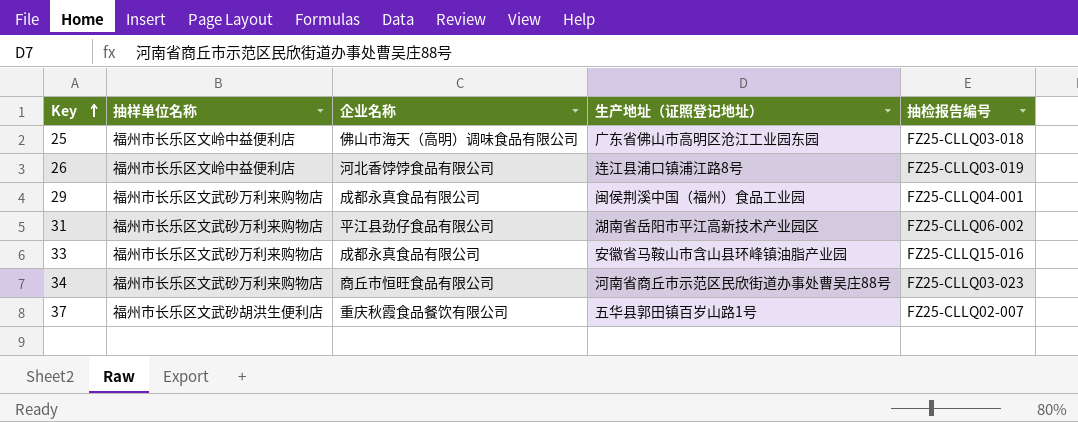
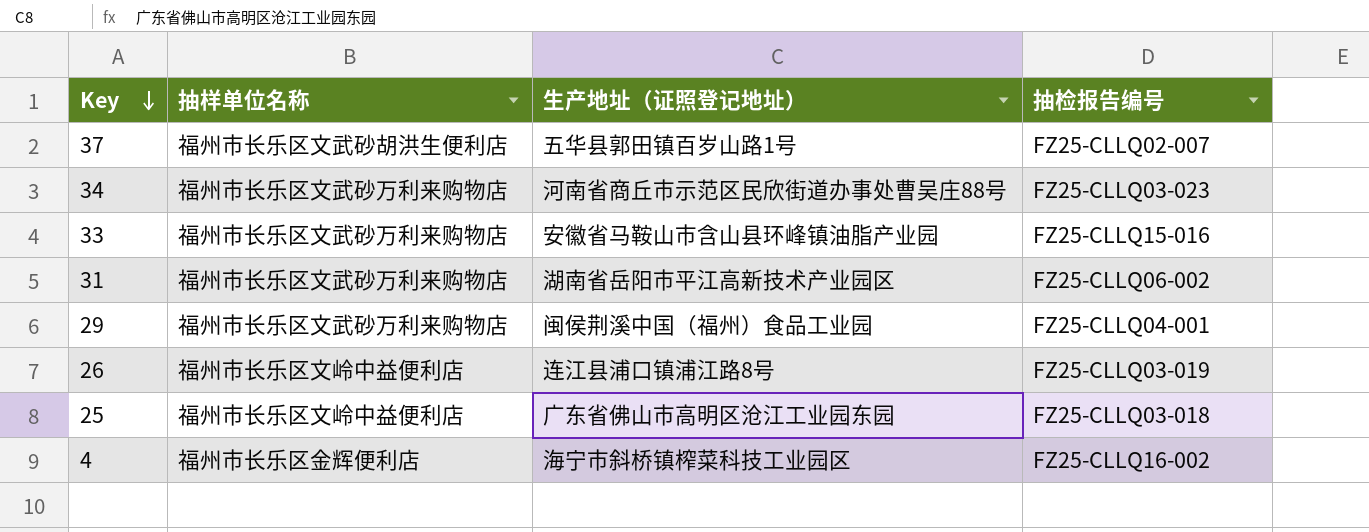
row order: Key ascending -> Key descending
column 企业名称 | position: 3 -> none
row 4: none -> 福州市长乐区金辉便利店 | 海宁市斜桥镇榨菜科技工业园区 | FZ25-CLLQ16-002

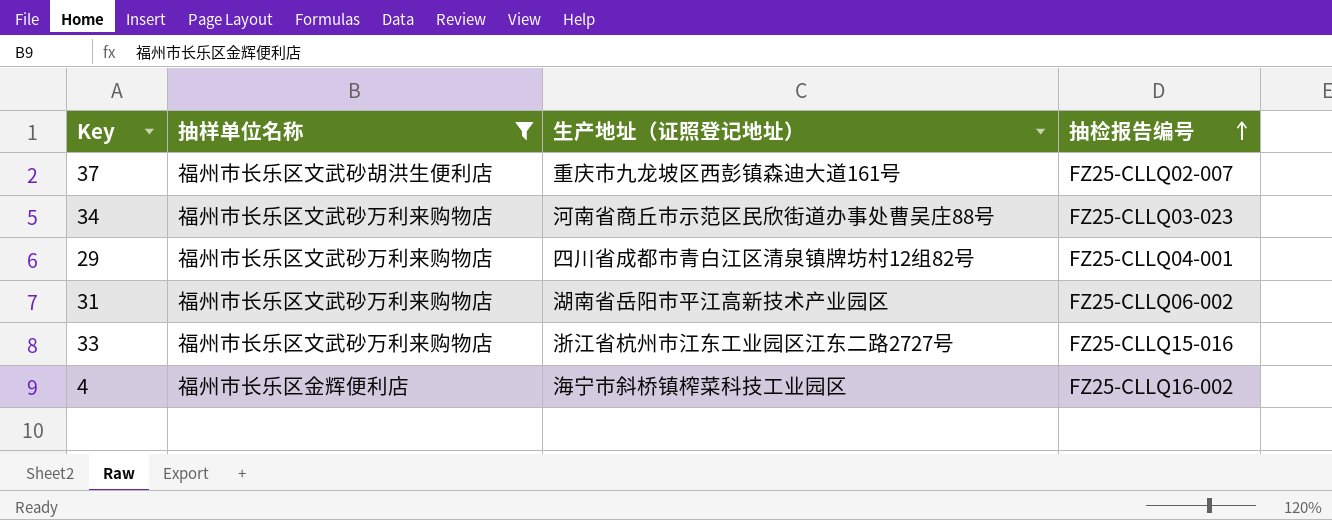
filter: none -> 抽样单位名称 != 福州市长乐区文岭中益便利店
row order: Key descending -> 抽检报告编号 ascending
37 | 生产地址（证照登记地址）: 五华县郭田镇百岁山路1号 -> 重庆市九龙坡区西彭镇森迪大道161号
29 | 生产地址（证照登记地址）: 闽侯荆溪中国（福州）食品工业园 -> 四川省成都市青白江区清泉镇牌坊村12组82号
33 | 生产地址（证照登记地址）: 安徽省马鞍山市含山县环峰镇油脂产业园 -> 浙江省杭州市江东工业园区江东二路2727号

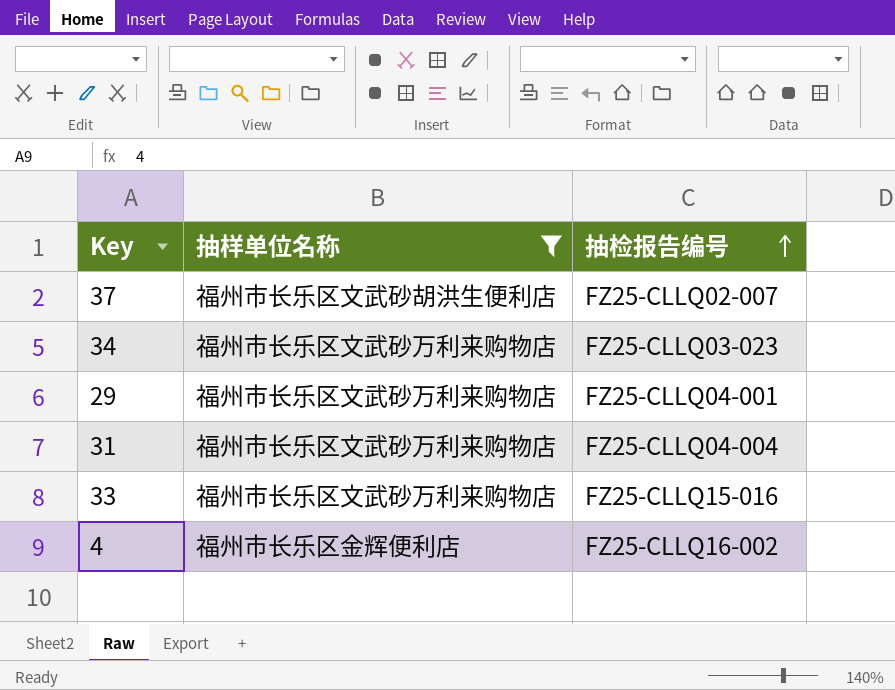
column 生产地址（证照登记地址） | position: 3 -> none
31 | 抽检报告编号: FZ25-CLLQ06-002 -> FZ25-CLLQ04-004

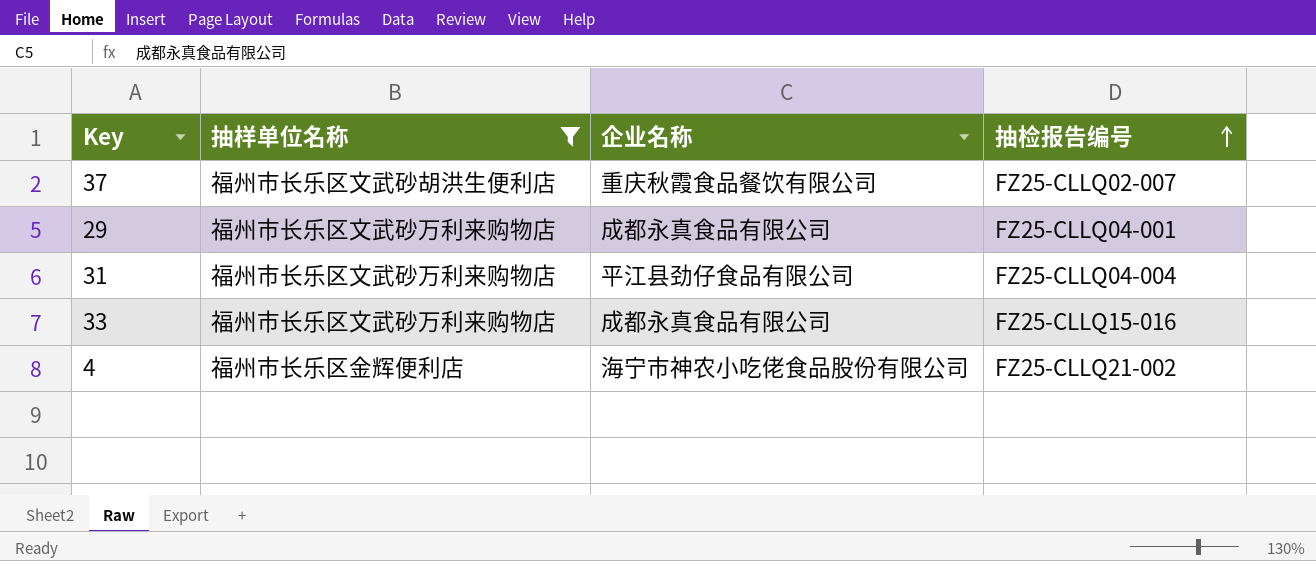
column 企业名称 | position: none -> 3
row 34: 福州市长乐区文武砂万利来购物店 | FZ25-CLLQ03-023 -> none
4 | 抽检报告编号: FZ25-CLLQ16-002 -> FZ25-CLLQ21-002

